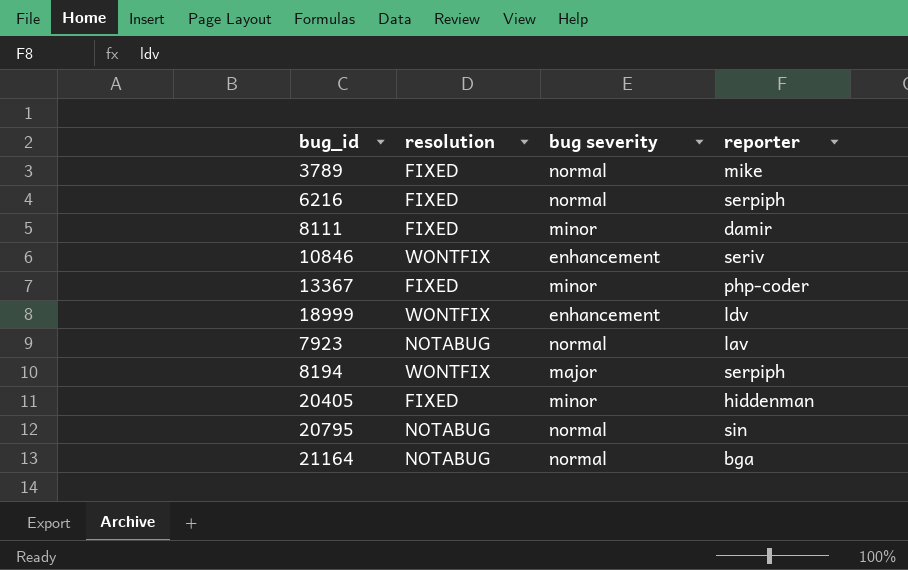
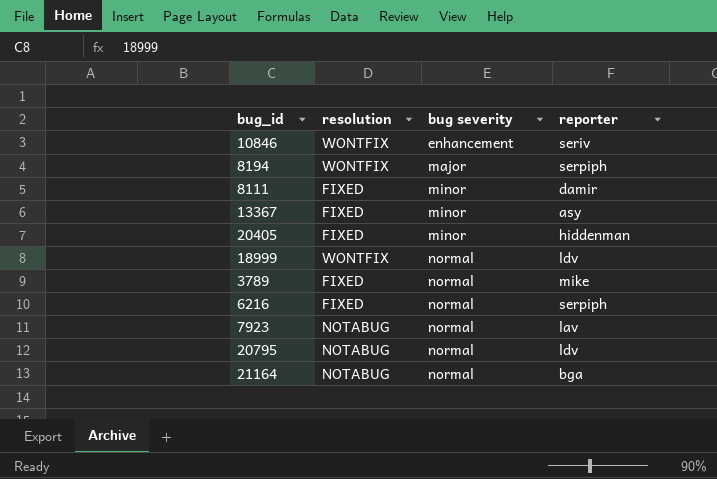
row order: none -> bug severity ascending
13367 | reporter: php-coder -> asy
18999 | bug severity: enhancement -> normal
20795 | reporter: sin -> ldv

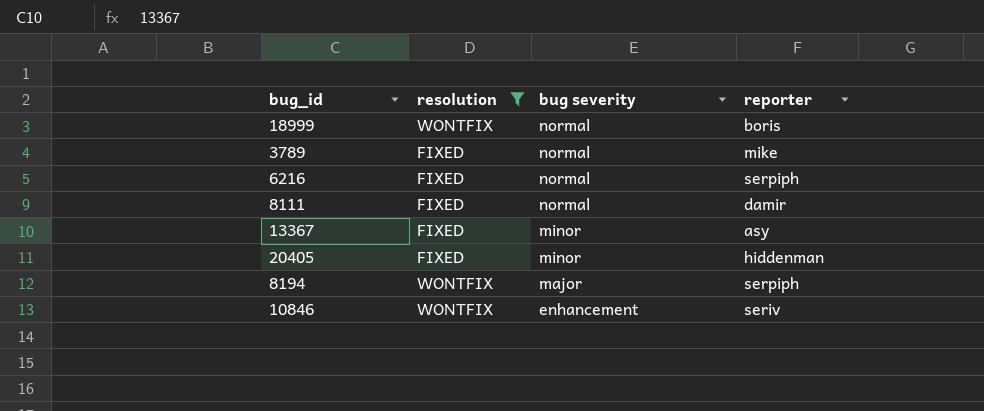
filter: none -> resolution != NOTABUG
row order: bug severity ascending -> bug severity descending
18999 | reporter: ldv -> boris
8111 | bug severity: minor -> normal

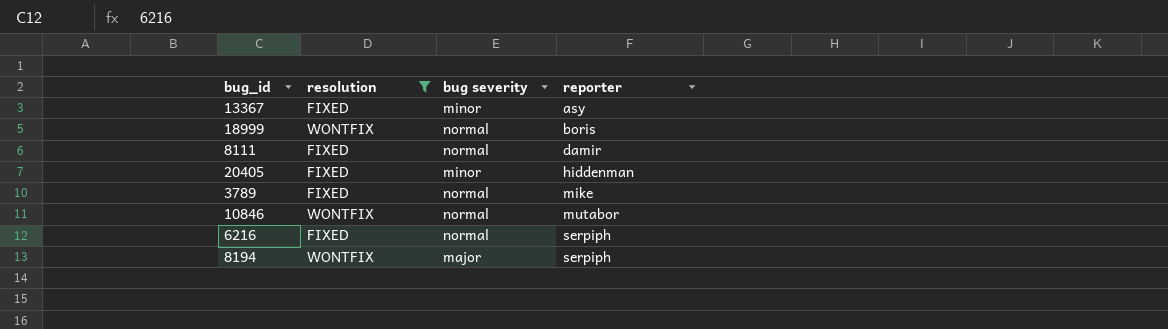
row order: bug severity descending -> reporter ascending
10846 | bug severity: enhancement -> normal
10846 | reporter: seriv -> mutabor

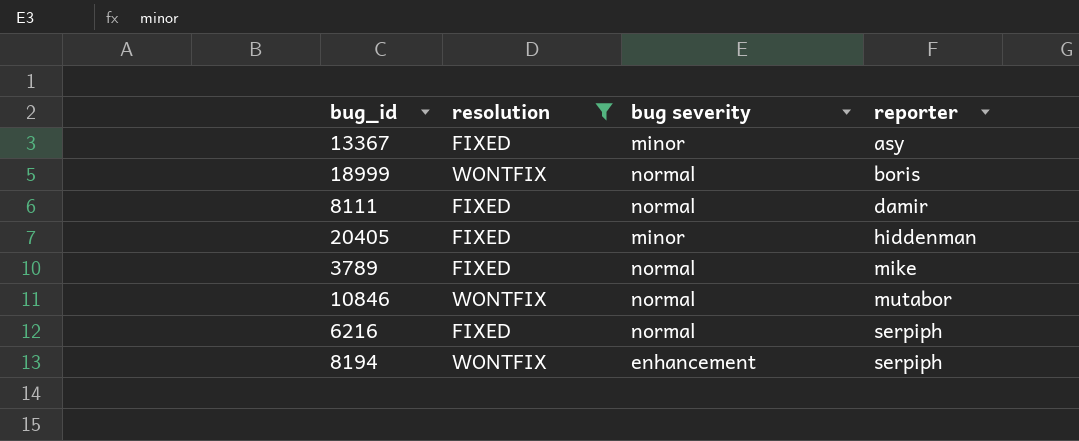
8194 | bug severity: major -> enhancement

